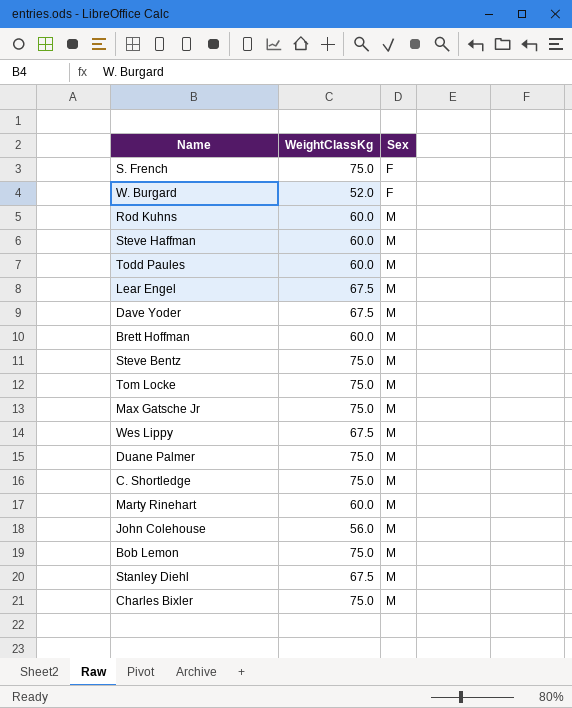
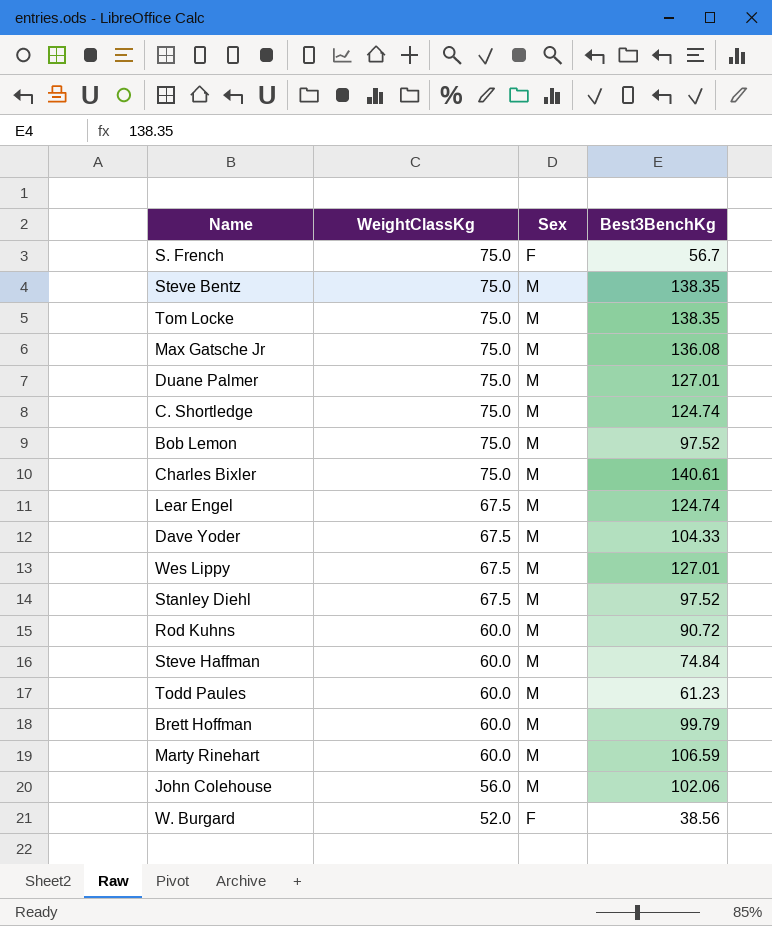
row order: Sex ascending -> WeightClassKg descending
column Best3BenchKg | position: none -> 4

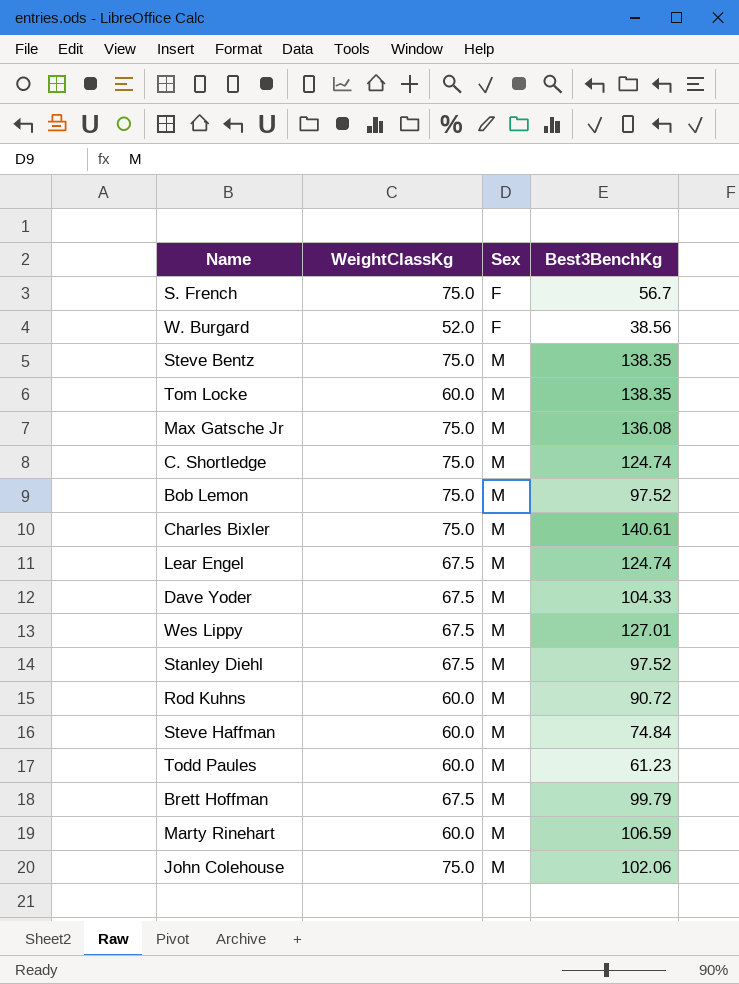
row order: WeightClassKg descending -> Sex ascending
row Duane Palmer: 75.0 | M | 127.01 -> none
Tom Locke | WeightClassKg: 75.0 -> 60.0
Brett Hoffman | WeightClassKg: 60.0 -> 67.5
John Colehouse | WeightClassKg: 56.0 -> 75.0

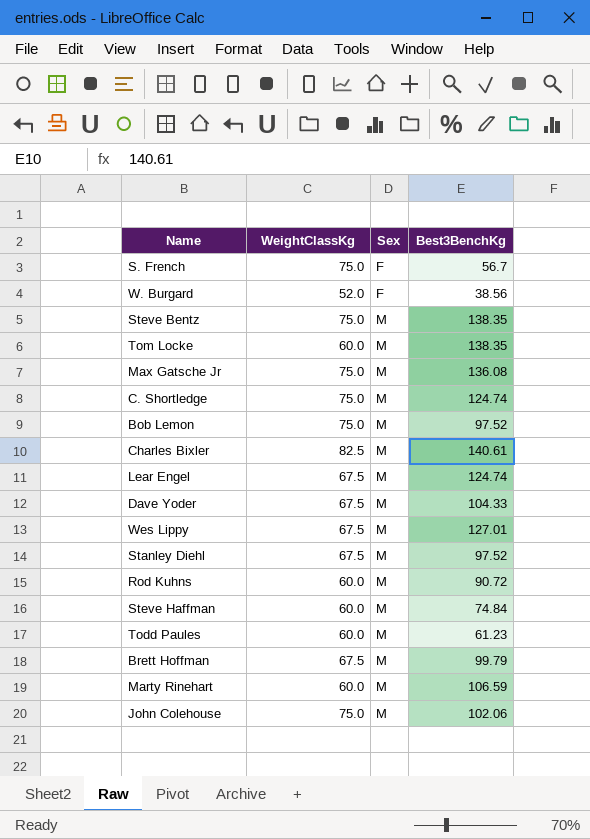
Charles Bixler | WeightClassKg: 75.0 -> 82.5

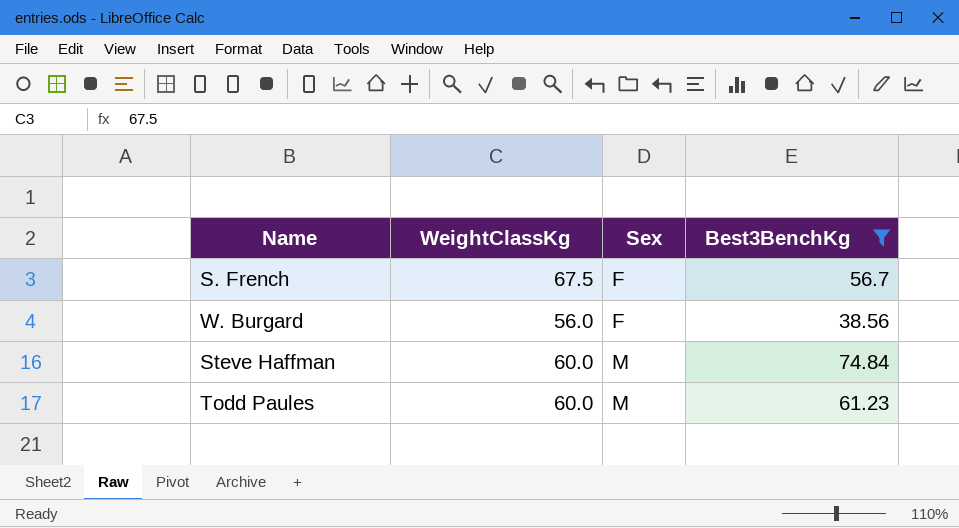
filter: none -> Best3BenchKg <= 74.84
S. French | WeightClassKg: 75.0 -> 67.5
W. Burgard | WeightClassKg: 52.0 -> 56.0

